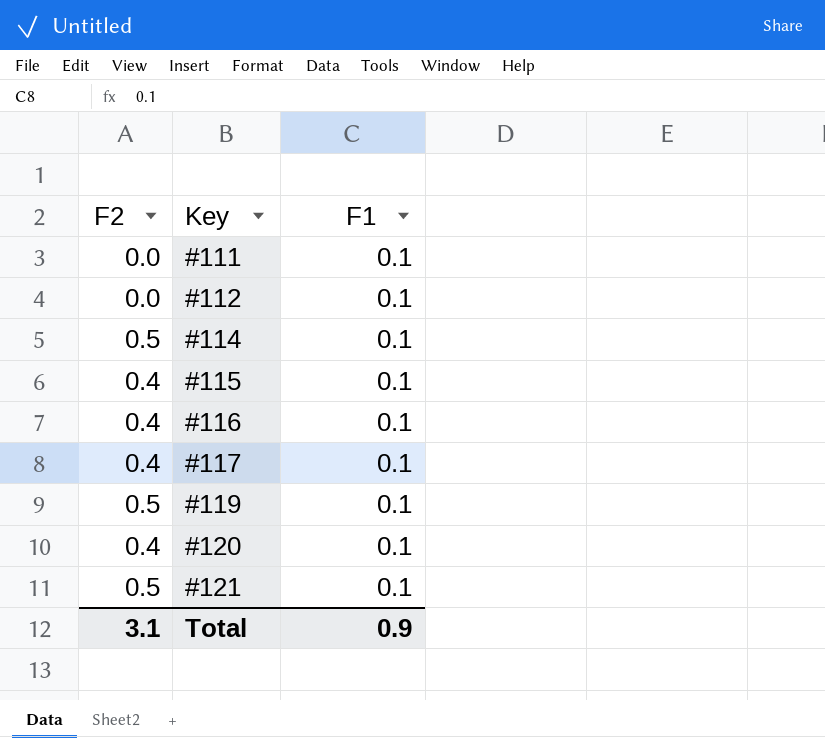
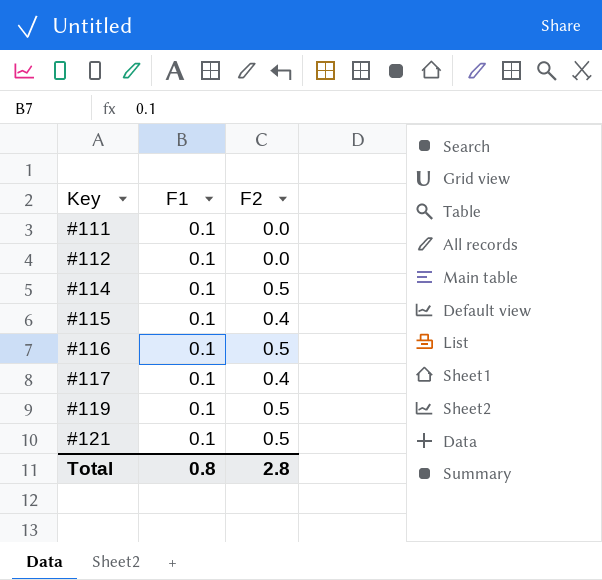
column F2 | position: 1 -> 3
row #120: 0.4 | 0.1 -> none
#116 | F2: 0.4 -> 0.5
Total | F1: 0.9 -> 0.8
Total | F2: 3.1 -> 2.8

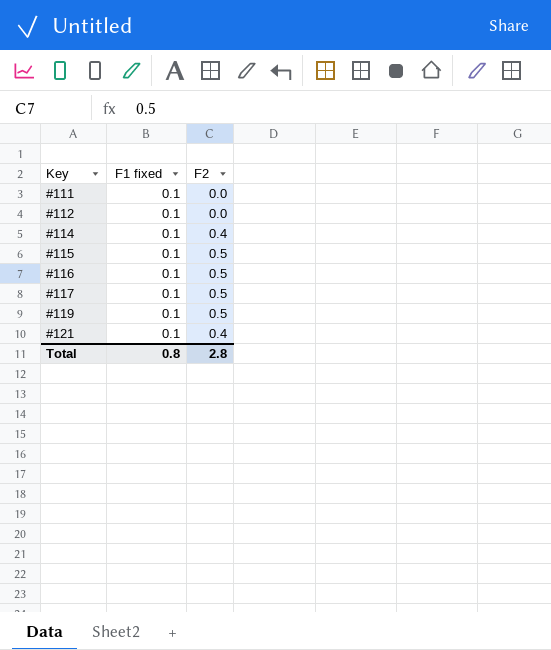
column name: F1 -> F1 fixed
#114 | F2: 0.5 -> 0.4
#115 | F2: 0.4 -> 0.5
#117 | F2: 0.4 -> 0.5
#121 | F2: 0.5 -> 0.4

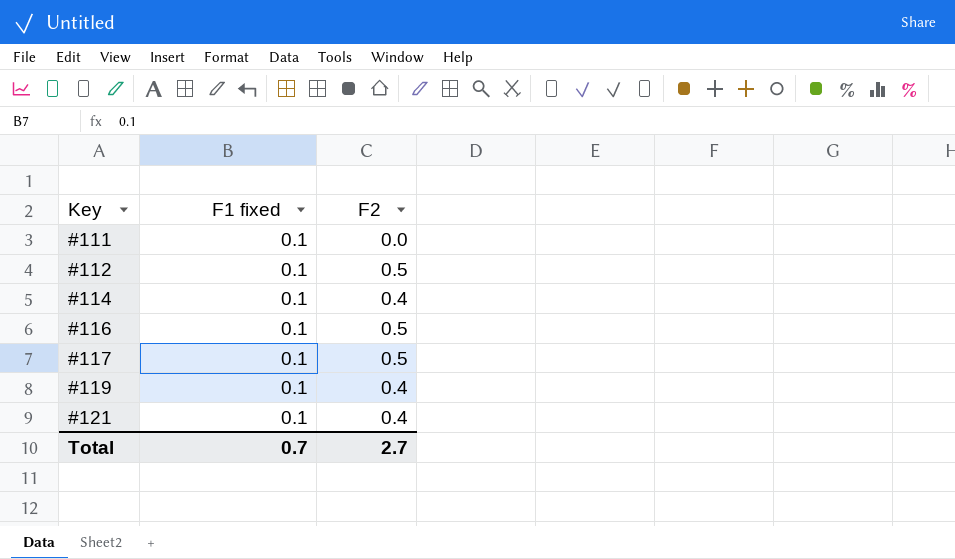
row #115: 0.1 | 0.5 -> none
#112 | F2: 0.0 -> 0.5
#119 | F2: 0.5 -> 0.4
Total | F1 fixed: 0.8 -> 0.7
Total | F2: 2.8 -> 2.7

